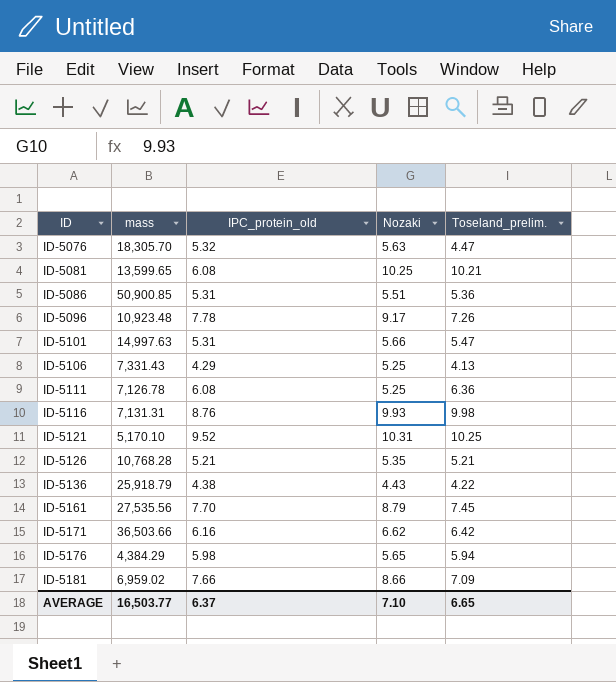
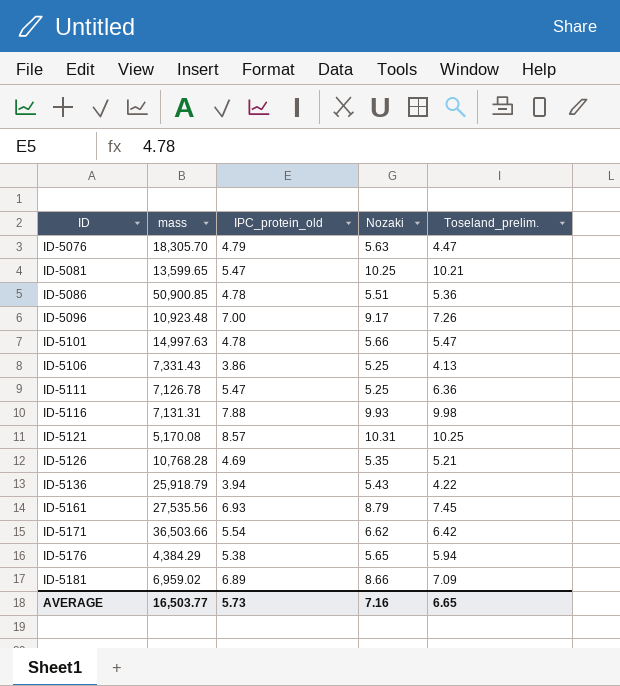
ID-5076 | IPC_protein_old: 5.32 -> 4.79
ID-5081 | IPC_protein_old: 6.08 -> 5.47
ID-5086 | IPC_protein_old: 5.31 -> 4.78
ID-5096 | IPC_protein_old: 7.78 -> 7.00
ID-5101 | IPC_protein_old: 5.31 -> 4.78
ID-5106 | IPC_protein_old: 4.29 -> 3.86
ID-5111 | IPC_protein_old: 6.08 -> 5.47
ID-5116 | IPC_protein_old: 8.76 -> 7.88
ID-5121 | mass: 5,170.10 -> 5,170.08
ID-5121 | IPC_protein_old: 9.52 -> 8.57
ID-5126 | IPC_protein_old: 5.21 -> 4.69
ID-5136 | IPC_protein_old: 4.38 -> 3.94
ID-5136 | Nozaki: 4.43 -> 5.43
ID-5161 | IPC_protein_old: 7.70 -> 6.93
ID-5171 | IPC_protein_old: 6.16 -> 5.54
ID-5176 | IPC_protein_old: 5.98 -> 5.38
ID-5181 | IPC_protein_old: 7.66 -> 6.89
AVERAGE | IPC_protein_old: 6.37 -> 5.73
AVERAGE | Nozaki: 7.10 -> 7.16

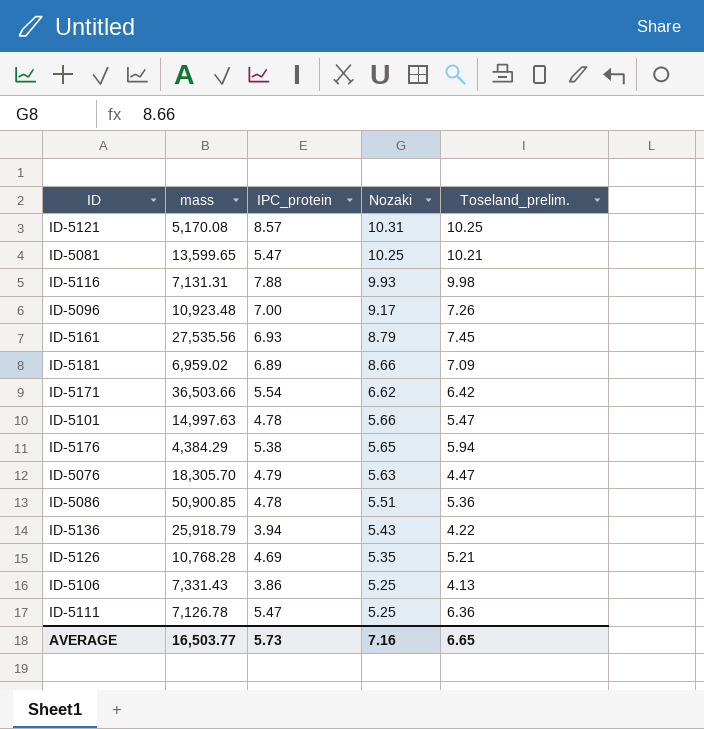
row order: ID ascending -> Nozaki descending
column name: IPC_protein_old -> IPC_protein

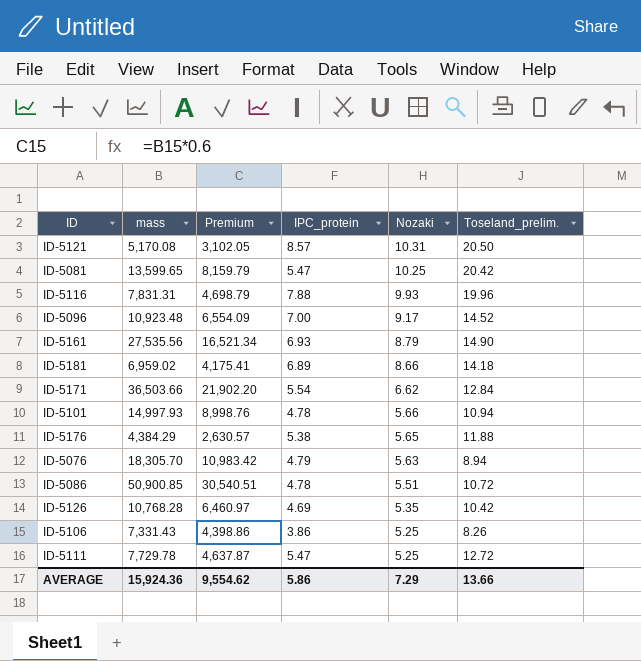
column Premium | formula: none -> [mass] * 0.6
row ID-5136: 25,918.79 | 3.94 | 5.43 | 4.22 -> none
ID-5121 | Toseland_prelim.: 10.25 -> 20.50
ID-5081 | Toseland_prelim.: 10.21 -> 20.42
ID-5116 | mass: 7,131.31 -> 7,831.31
ID-5116 | Toseland_prelim.: 9.98 -> 19.96
ID-5096 | Toseland_prelim.: 7.26 -> 14.52
ID-5161 | Toseland_prelim.: 7.45 -> 14.90
ID-5181 | Toseland_prelim.: 7.09 -> 14.18
ID-5171 | Toseland_prelim.: 6.42 -> 12.84
ID-5101 | mass: 14,997.63 -> 14,997.93
ID-5101 | Toseland_prelim.: 5.47 -> 10.94
ID-5176 | Toseland_prelim.: 5.94 -> 11.88
ID-5076 | Toseland_prelim.: 4.47 -> 8.94
ID-5086 | Toseland_prelim.: 5.36 -> 10.72
ID-5126 | Toseland_prelim.: 5.21 -> 10.42
ID-5106 | Toseland_prelim.: 4.13 -> 8.26
ID-5111 | mass: 7,126.78 -> 7,729.78
ID-5111 | Toseland_prelim.: 6.36 -> 12.72
AVERAGE | mass: 16,503.77 -> 15,924.36
AVERAGE | IPC_protein: 5.73 -> 5.86
AVERAGE | Nozaki: 7.16 -> 7.29
AVERAGE | Toseland_prelim.: 6.65 -> 13.66

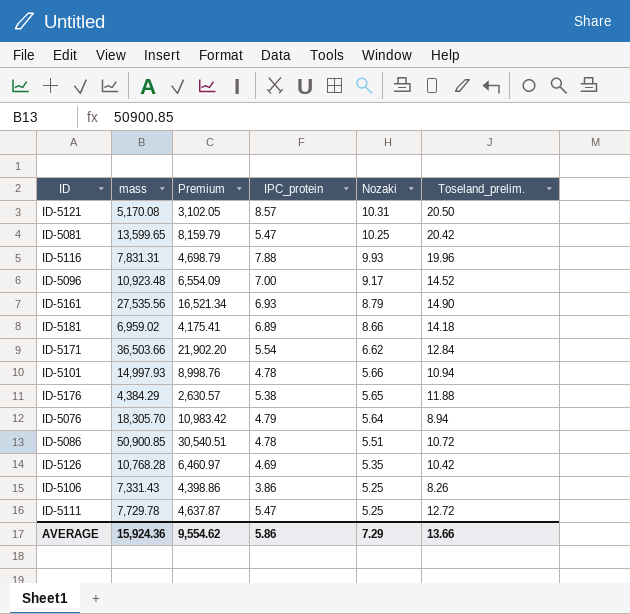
ID-5076 | Nozaki: 5.63 -> 5.64

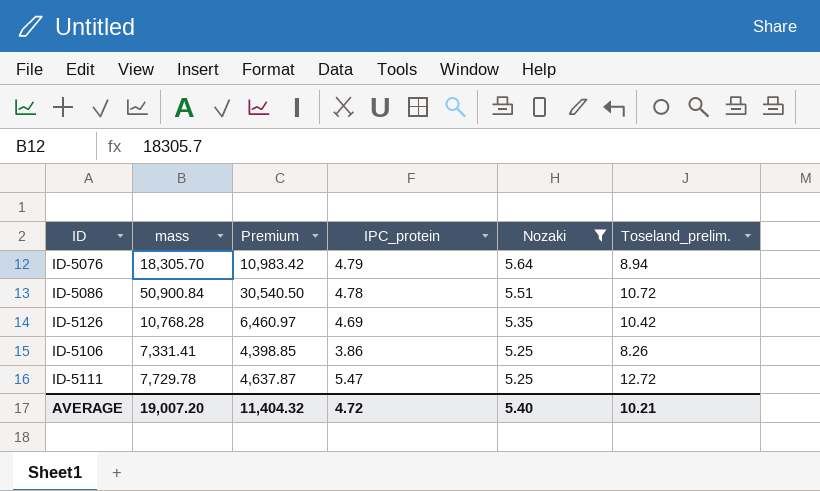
filter: none -> Nozaki <= 5.64
ID-5086 | mass: 50,900.85 -> 50,900.84
ID-5086 | Premium: 30,540.51 -> 30,540.50
ID-5106 | mass: 7,331.43 -> 7,331.41
ID-5106 | Premium: 4,398.86 -> 4,398.85
AVERAGE | mass: 15,924.36 -> 19,007.20
AVERAGE | Premium: 9,554.62 -> 11,404.32
AVERAGE | IPC_protein: 5.86 -> 4.72
AVERAGE | Nozaki: 7.29 -> 5.40
AVERAGE | Toseland_prelim.: 13.66 -> 10.21

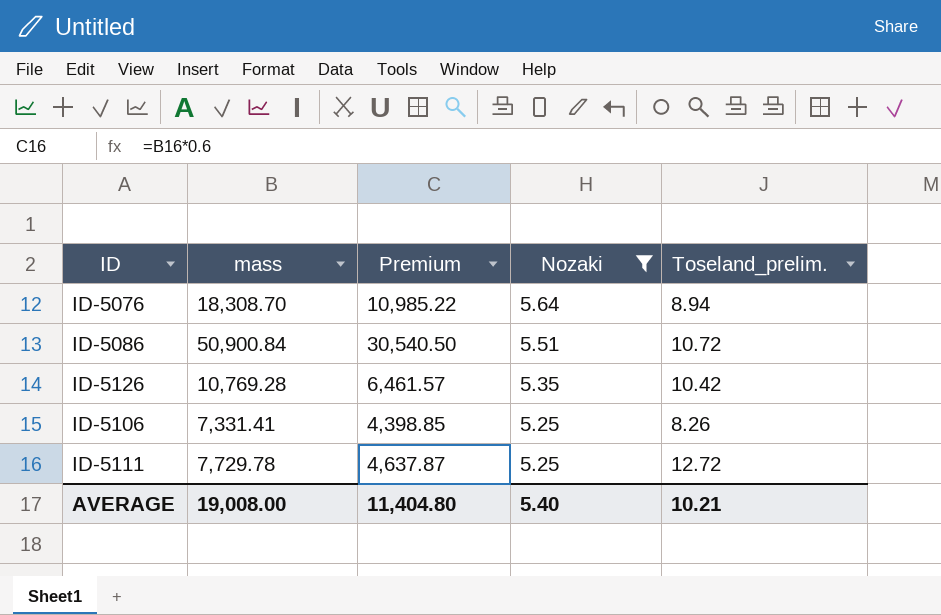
column IPC_protein | position: 4 -> none
ID-5076 | mass: 18,305.70 -> 18,308.70
ID-5076 | Premium: 10,983.42 -> 10,985.22
ID-5126 | mass: 10,768.28 -> 10,769.28
ID-5126 | Premium: 6,460.97 -> 6,461.57
AVERAGE | mass: 19,007.20 -> 19,008.00
AVERAGE | Premium: 11,404.32 -> 11,404.80

